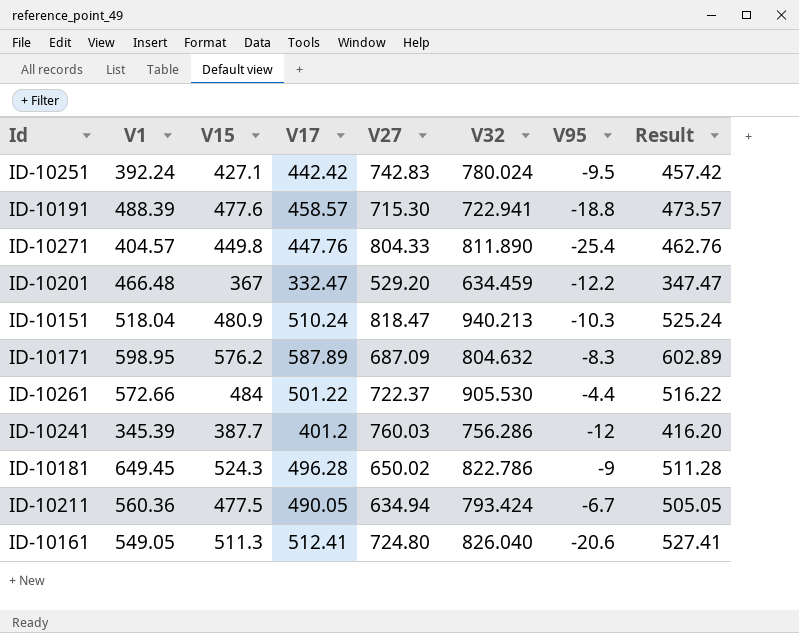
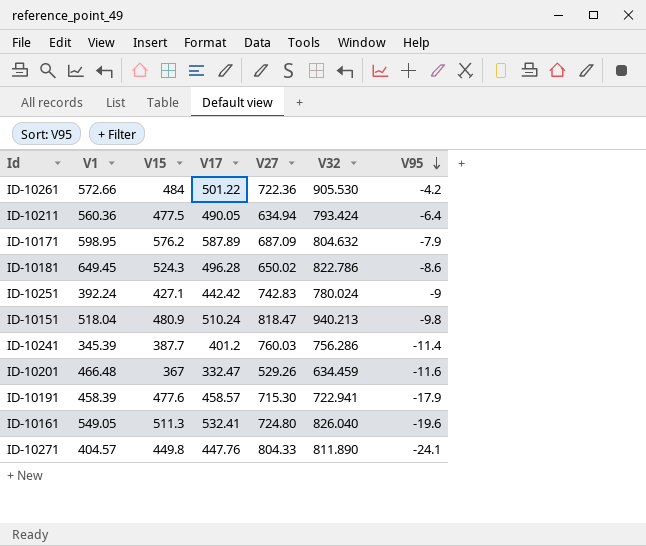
row order: none -> V95 descending
column Result | formula: [V17] + 15 -> none
ID-10261 | V27: 722.37 -> 722.36
ID-10261 | V95: -4.4 -> -4.2
ID-10211 | V95: -6.7 -> -6.4
ID-10171 | V95: -8.3 -> -7.9
ID-10181 | V95: -9 -> -8.6
ID-10251 | V95: -9.5 -> -9
ID-10151 | V95: -10.3 -> -9.8
ID-10241 | V95: -12 -> -11.4
ID-10201 | V27: 529.20 -> 529.26
ID-10201 | V95: -12.2 -> -11.6
ID-10191 | V1: 488.39 -> 458.39
ID-10191 | V95: -18.8 -> -17.9
ID-10161 | V17: 512.41 -> 532.41
ID-10161 | V95: -20.6 -> -19.6
ID-10271 | V95: -25.4 -> -24.1

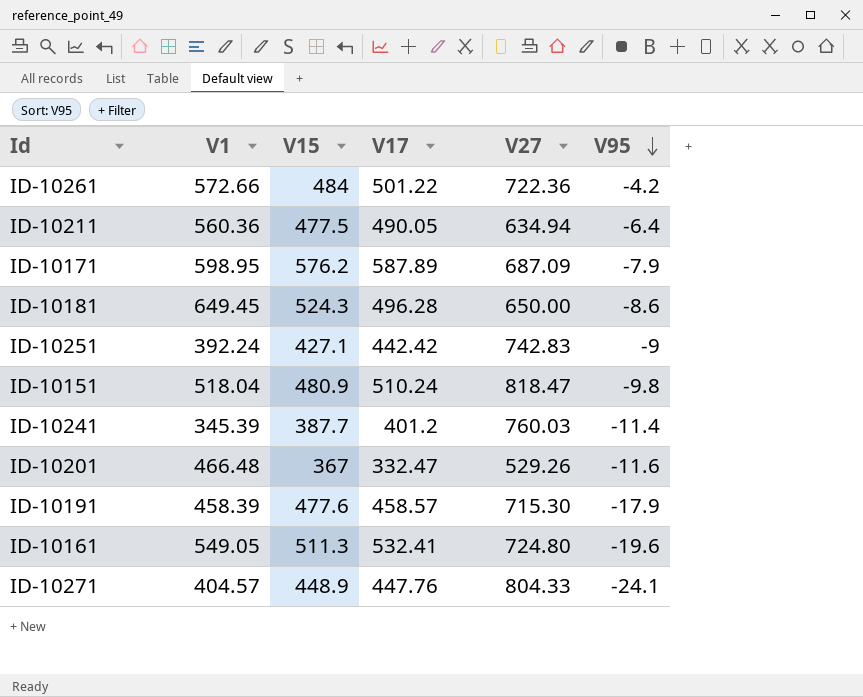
column V32 | position: 6 -> none
ID-10181 | V27: 650.02 -> 650.00
ID-10271 | V15: 449.8 -> 448.9

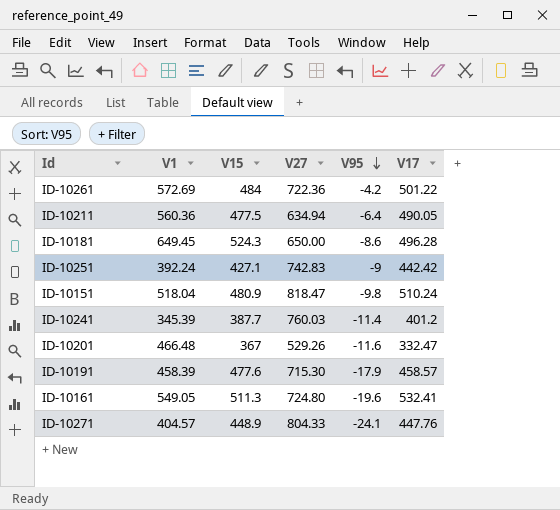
column V17 | position: 4 -> 6
row ID-10171: 598.95 | 576.2 | 587.89 | 687.09 | -7.9 -> none
ID-10261 | V1: 572.66 -> 572.69

